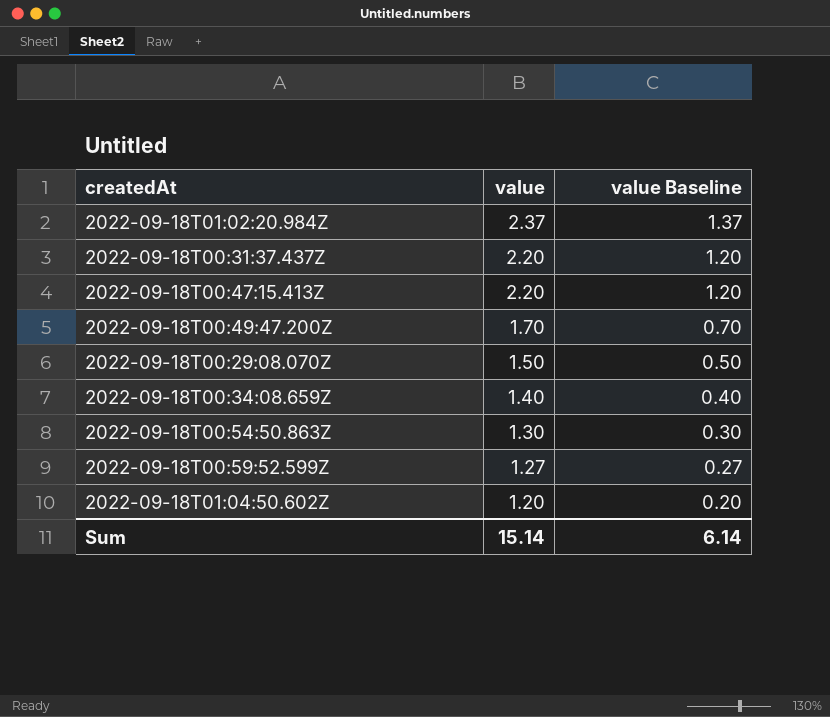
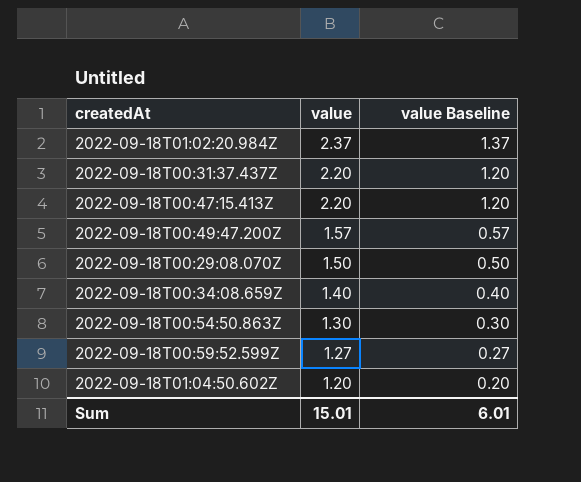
2022-09-18T00:49:47.200Z | value: 1.70 -> 1.57
2022-09-18T00:49:47.200Z | value Baseline: 0.70 -> 0.57
Sum | value: 15.14 -> 15.01
Sum | value Baseline: 6.14 -> 6.01

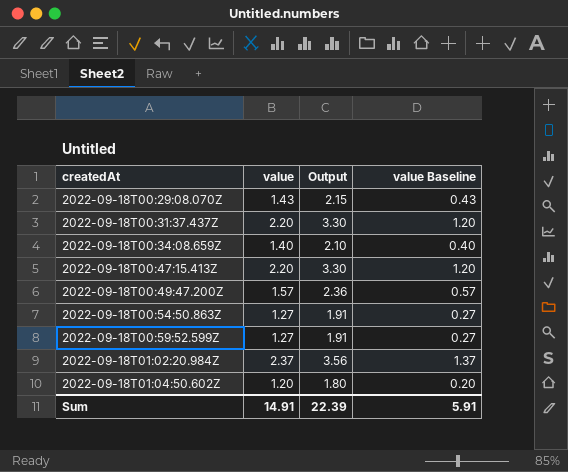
row order: value descending -> createdAt ascending
column Output | formula: none -> [value] * 1.5
2022-09-18T00:29:08.070Z | value: 1.50 -> 1.43
2022-09-18T00:29:08.070Z | value Baseline: 0.50 -> 0.43
2022-09-18T00:54:50.863Z | value: 1.30 -> 1.27
2022-09-18T00:54:50.863Z | value Baseline: 0.30 -> 0.27
Sum | value: 15.01 -> 14.91
Sum | value Baseline: 6.01 -> 5.91

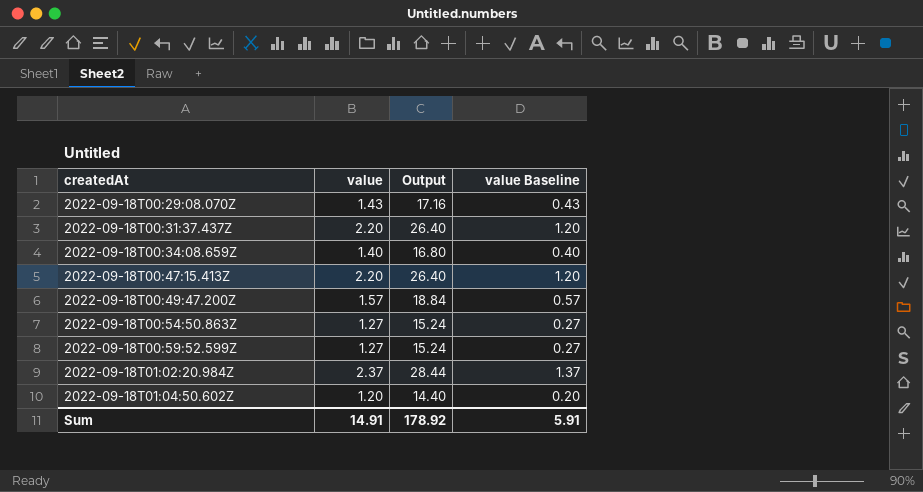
column Output | formula: [value] * 1.5 -> [value] * 12
Sum | Output: 22.39 -> 178.92

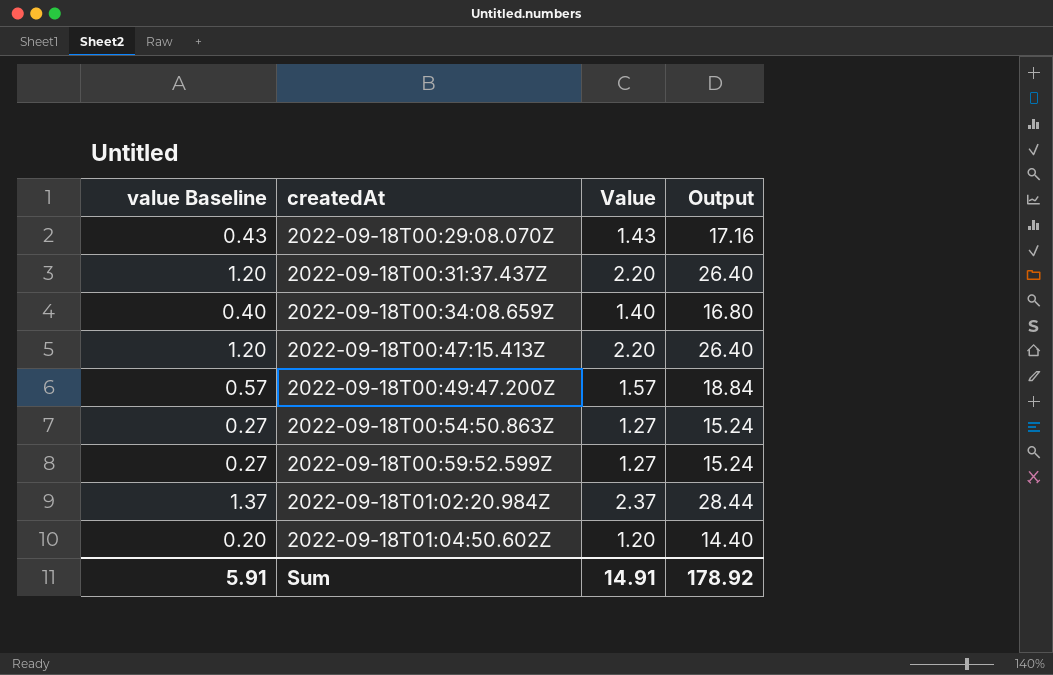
column value Baseline | position: 4 -> 1
column name: value -> Value

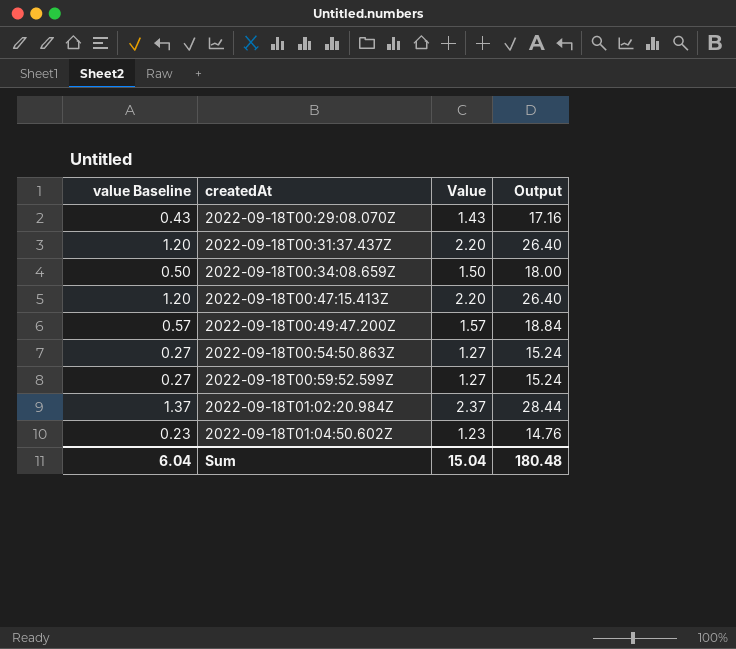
2022-09-18T00:34:08.659Z | value Baseline: 0.40 -> 0.50
2022-09-18T00:34:08.659Z | Value: 1.40 -> 1.50
2022-09-18T00:34:08.659Z | Output: 16.80 -> 18.00
2022-09-18T01:04:50.602Z | value Baseline: 0.20 -> 0.23
2022-09-18T01:04:50.602Z | Value: 1.20 -> 1.23
2022-09-18T01:04:50.602Z | Output: 14.40 -> 14.76
Sum | value Baseline: 5.91 -> 6.04
Sum | Value: 14.91 -> 15.04
Sum | Output: 178.92 -> 180.48

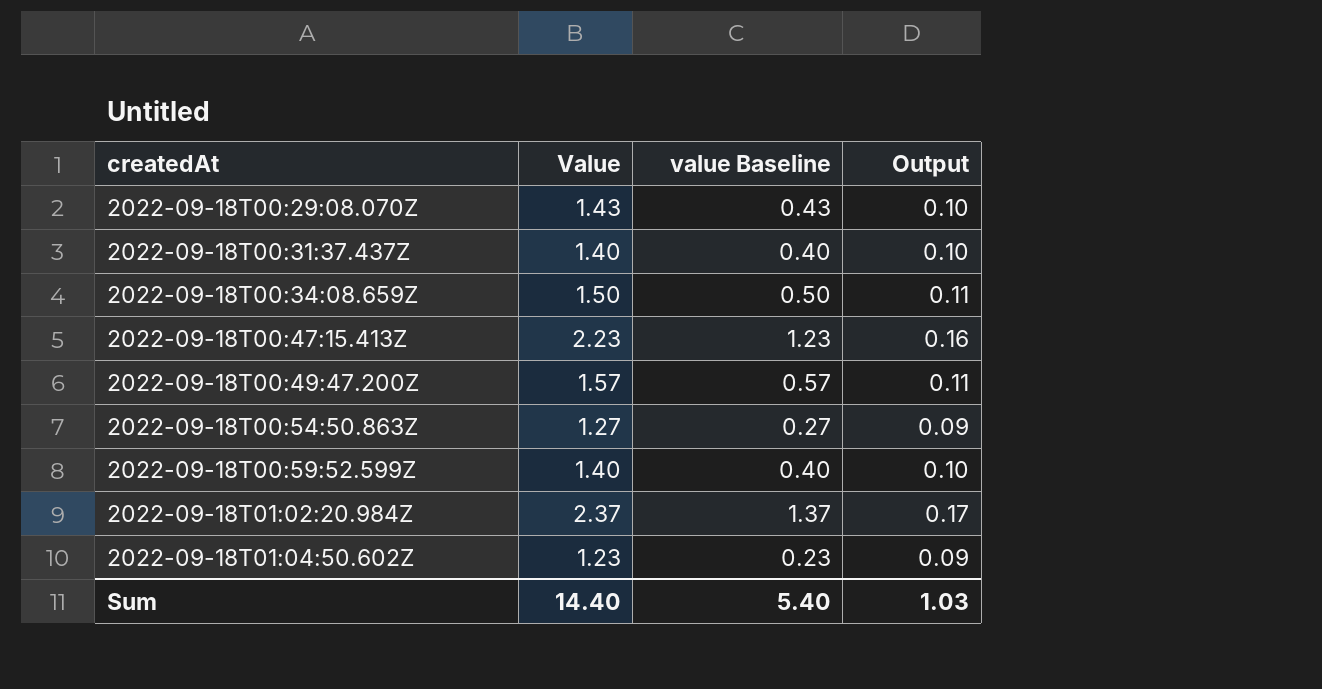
column value Baseline | position: 1 -> 3
column Output | formula: [Value] * 12 -> [Value] * 0.07
2022-09-18T00:31:37.437Z | Value: 2.20 -> 1.40
2022-09-18T00:31:37.437Z | value Baseline: 1.20 -> 0.40
2022-09-18T00:47:15.413Z | Value: 2.20 -> 2.23
2022-09-18T00:47:15.413Z | value Baseline: 1.20 -> 1.23
2022-09-18T00:59:52.599Z | Value: 1.27 -> 1.40
2022-09-18T00:59:52.599Z | value Baseline: 0.27 -> 0.40
Sum | Value: 15.04 -> 14.40
Sum | value Baseline: 6.04 -> 5.40
Sum | Output: 180.48 -> 1.03

